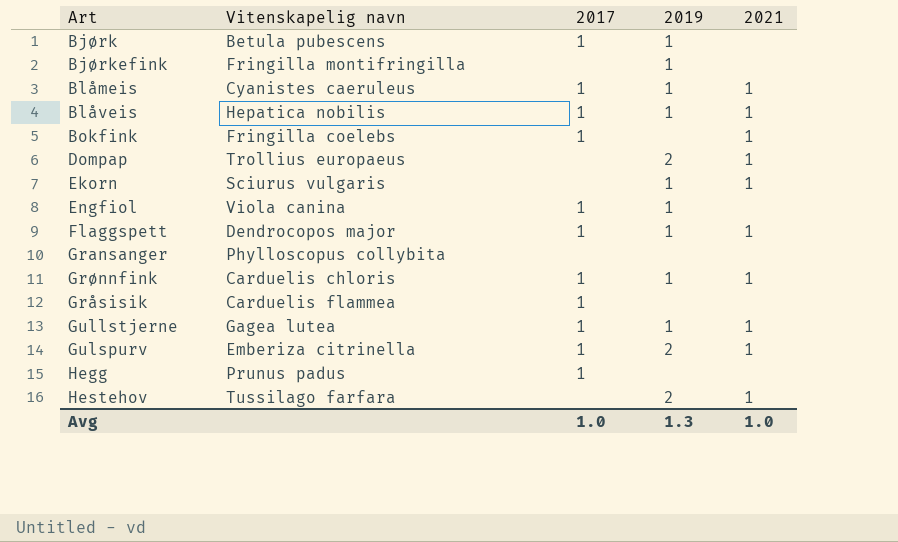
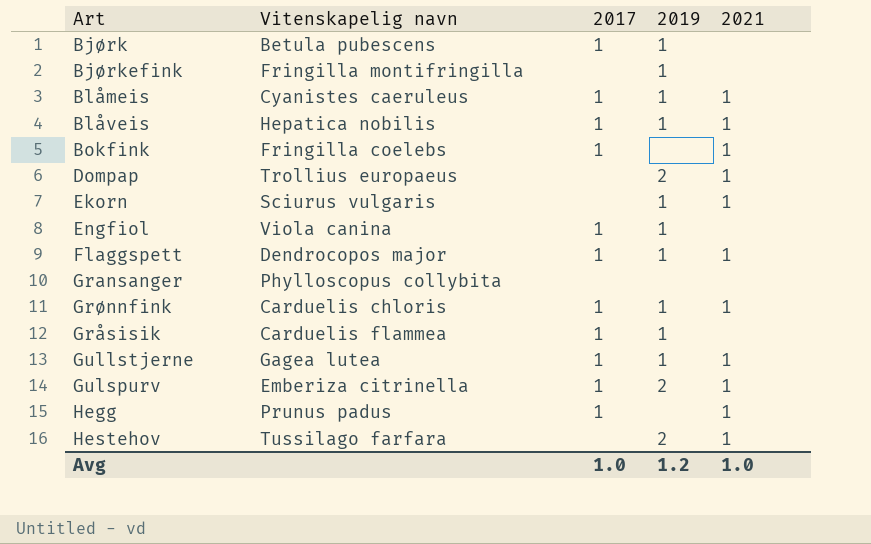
Gråsisik | 2019: none -> 1
Hegg | 2021: none -> 1
Avg | 2019: 1.3 -> 1.2

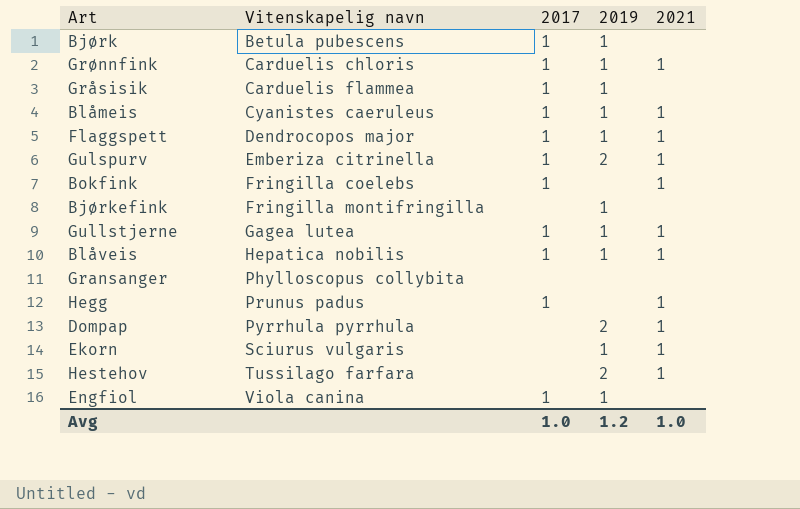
row order: none -> Vitenskapelig navn ascending
Dompap | Vitenskapelig navn: Trollius europaeus -> Pyrrhula pyrrhula

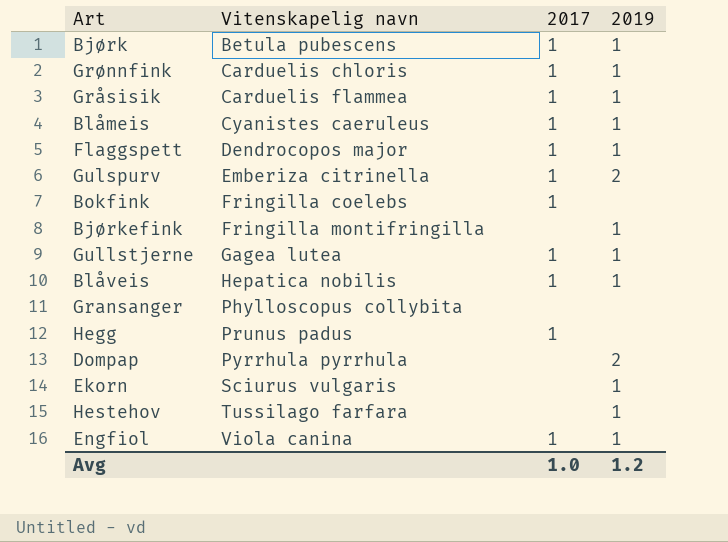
column 2021 | position: 5 -> none
Hestehov | 2019: 2 -> 1

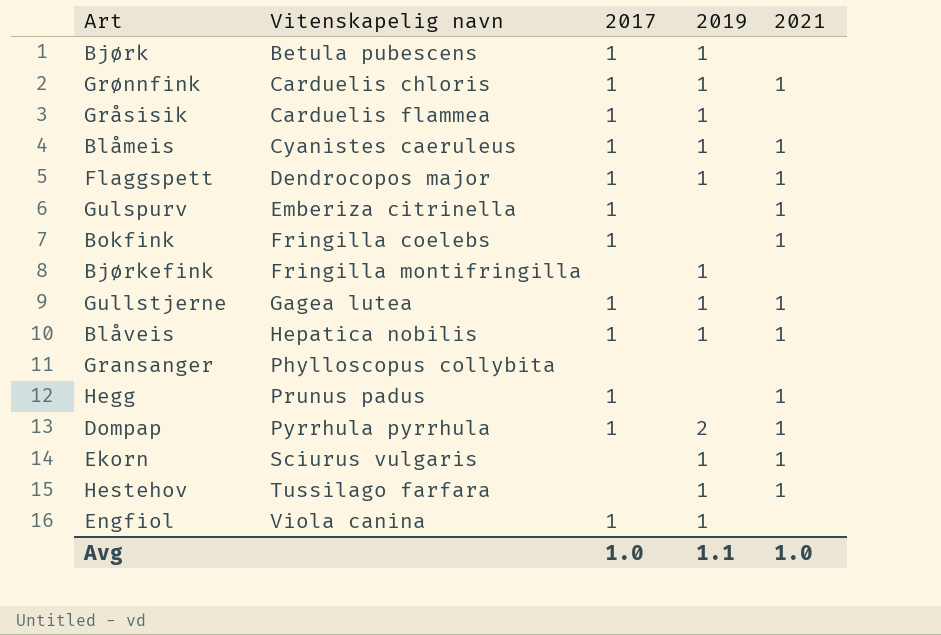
column 2021 | position: none -> 5
Gulspurv | 2019: 2 -> none
Dompap | 2017: none -> 1
Avg | 2019: 1.2 -> 1.1

